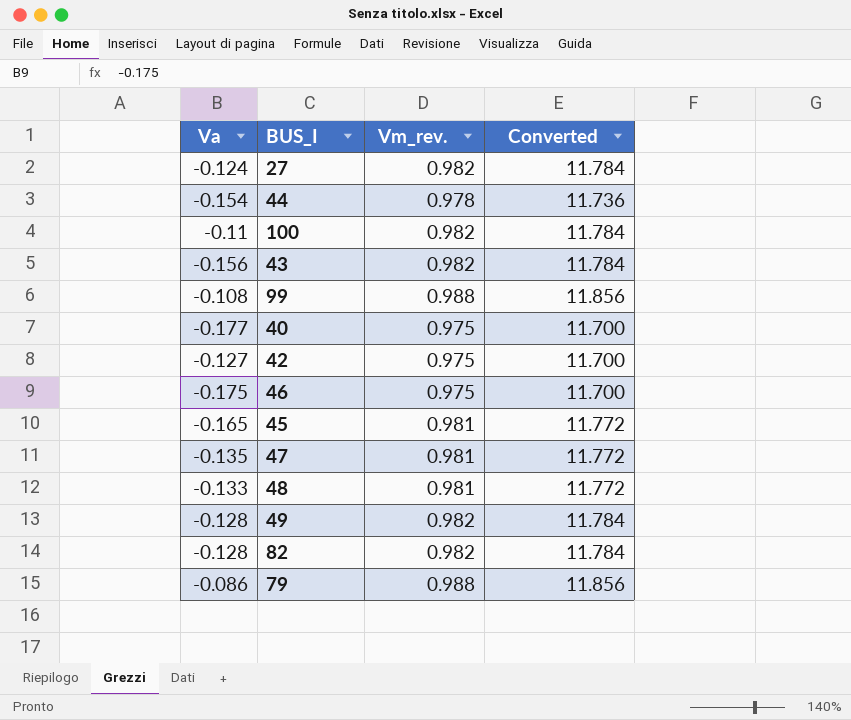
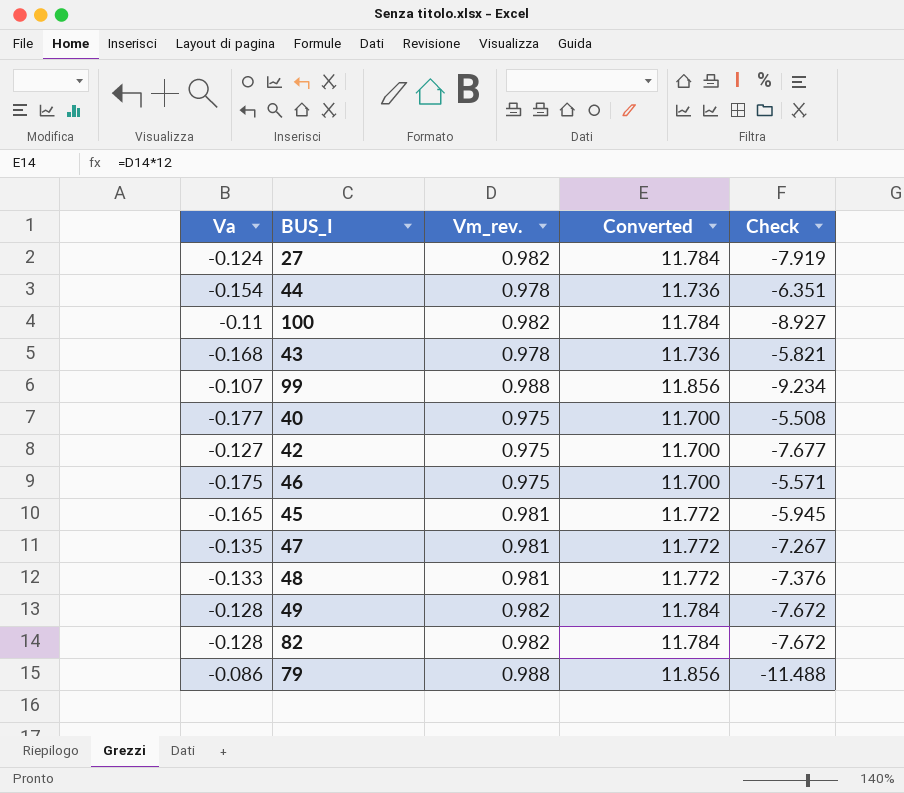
column Check | formula: none -> [Vm_rev.] / [Va]
43 | Va: -0.156 -> -0.168
43 | Vm_rev.: 0.982 -> 0.978
43 | Converted: 11.784 -> 11.736
99 | Va: -0.108 -> -0.107

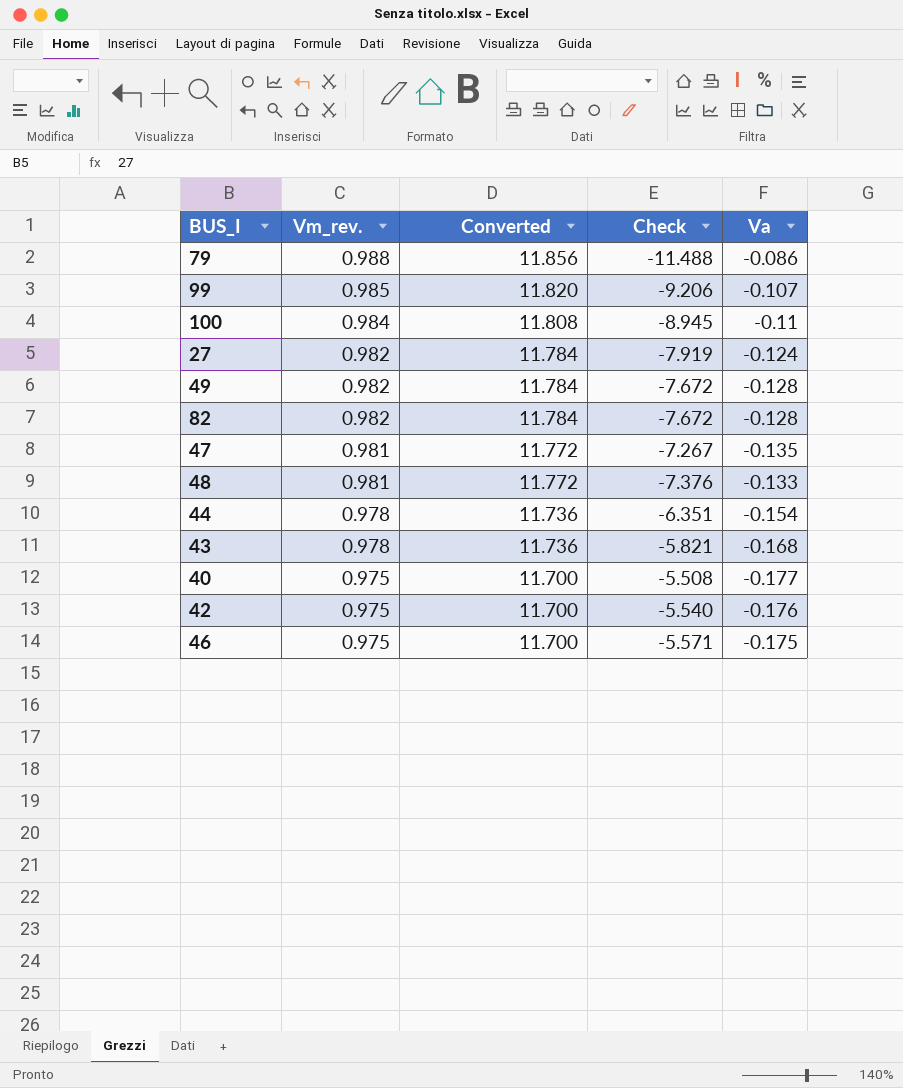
row order: none -> Vm_rev. descending
column Va | position: 1 -> 5
row 45: -0.165 | 0.981 | 11.772 | -5.945 -> none
99 | Vm_rev.: 0.988 -> 0.985
99 | Converted: 11.856 -> 11.820
99 | Check: -9.234 -> -9.206
100 | Vm_rev.: 0.982 -> 0.984
100 | Converted: 11.784 -> 11.808
100 | Check: -8.927 -> -8.945
42 | Check: -7.677 -> -5.540
42 | Va: -0.127 -> -0.176

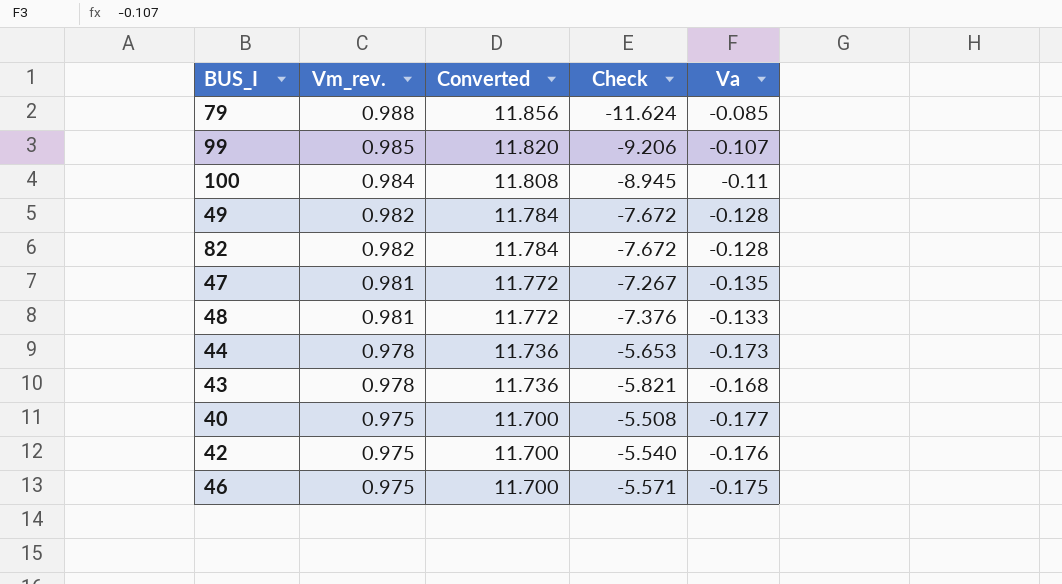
row 27: 0.982 | 11.784 | -7.919 | -0.124 -> none
79 | Check: -11.488 -> -11.624
79 | Va: -0.086 -> -0.085
44 | Check: -6.351 -> -5.653
44 | Va: -0.154 -> -0.173

